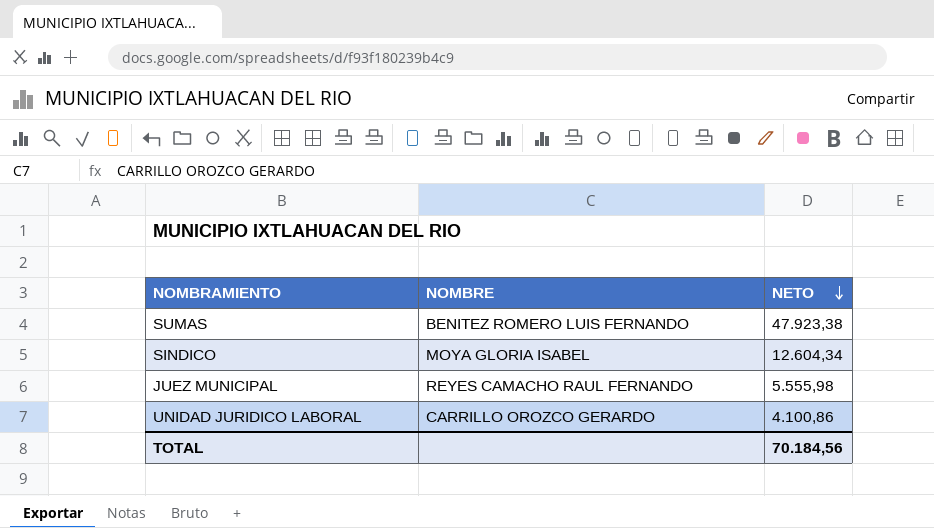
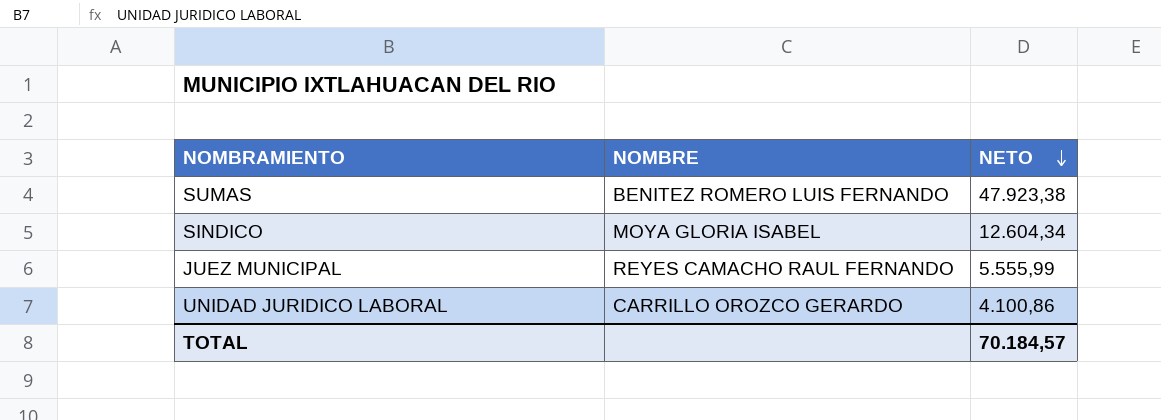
JUEZ MUNICIPAL | NETO: 5.555,98 -> 5.555,99
TOTAL | NETO: 70.184,56 -> 70.184,57

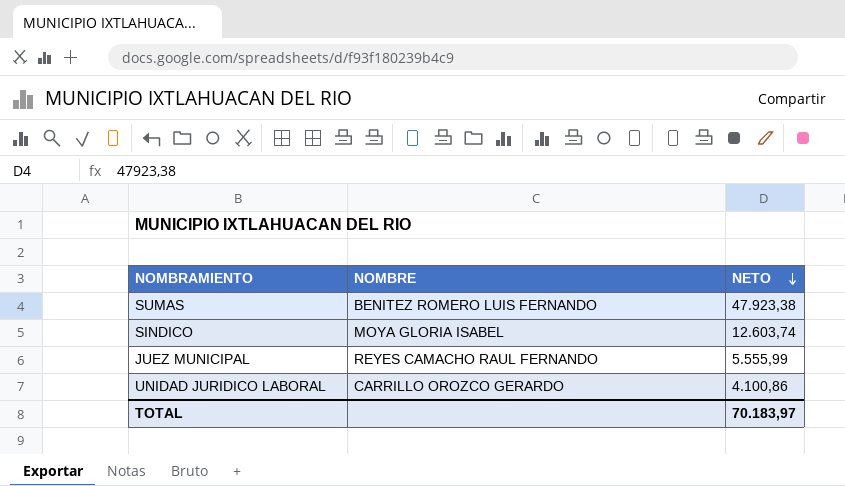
SINDICO | NETO: 12.604,34 -> 12.603,74
TOTAL | NETO: 70.184,57 -> 70.183,97

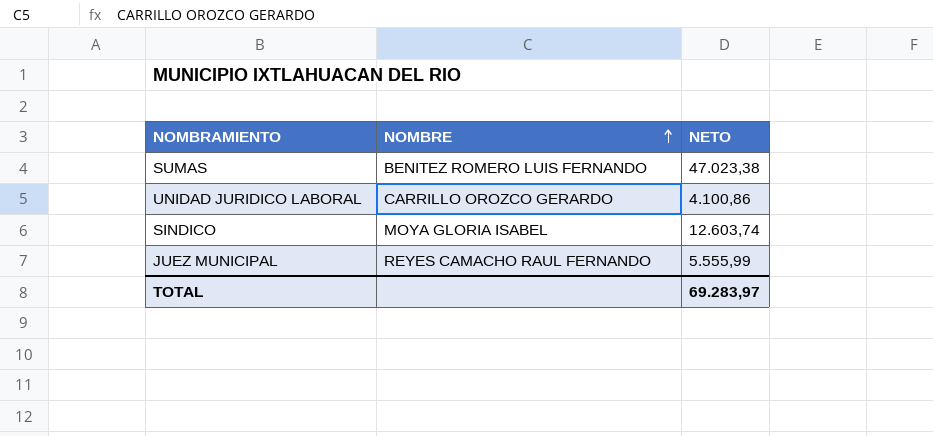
row order: NETO descending -> NOMBRE ascending
SUMAS | NETO: 47.923,38 -> 47.023,38
TOTAL | NETO: 70.183,97 -> 69.283,97

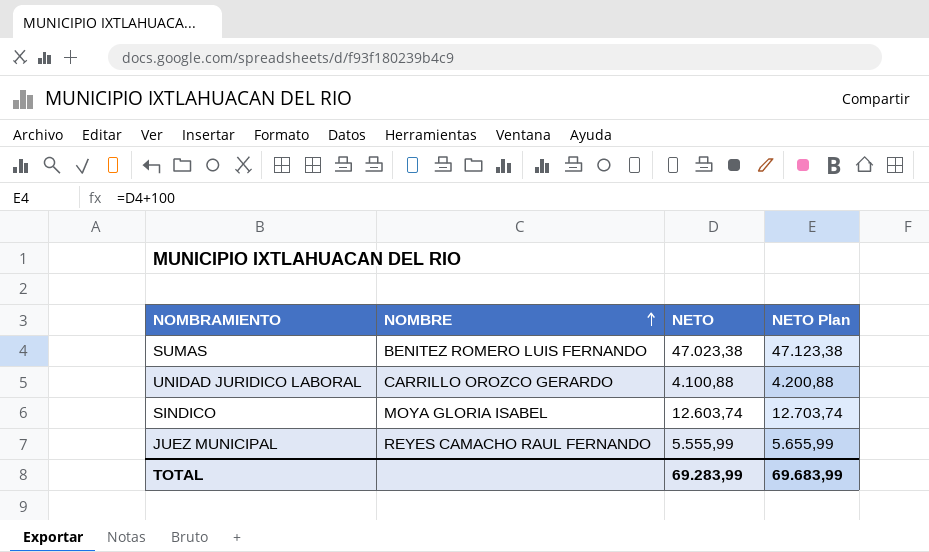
column NETO Plan | formula: none -> [NETO] + 100
UNIDAD JURIDICO LABORAL | NETO: 4.100,86 -> 4.100,88
TOTAL | NETO: 69.283,97 -> 69.283,99

